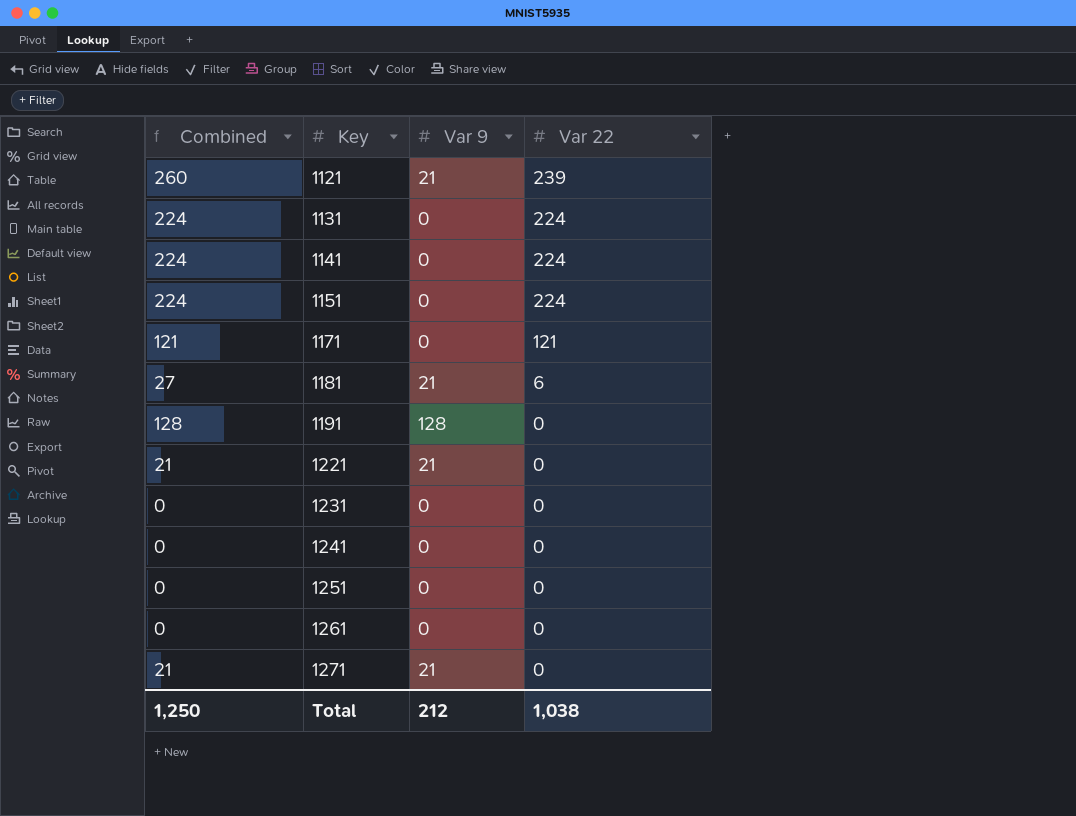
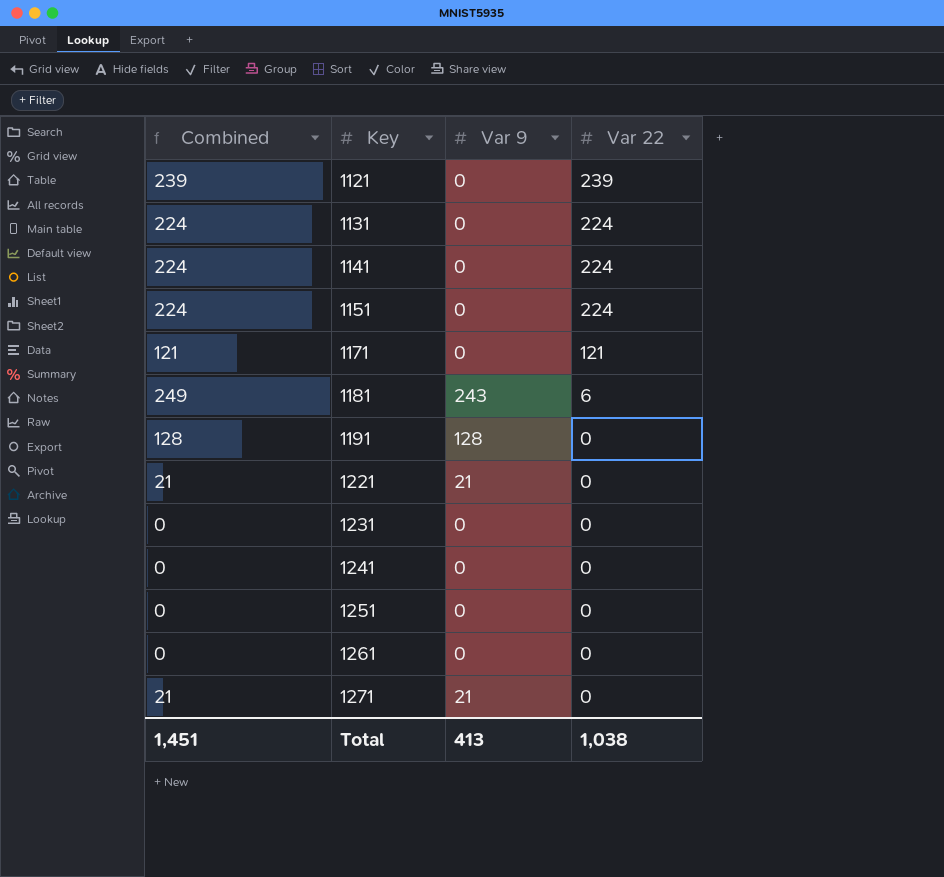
1121 | Combined: 260 -> 239
1121 | Var 9: 21 -> 0
1181 | Combined: 27 -> 249
1181 | Var 9: 21 -> 243
Total | Combined: 1,250 -> 1,451
Total | Var 9: 212 -> 413

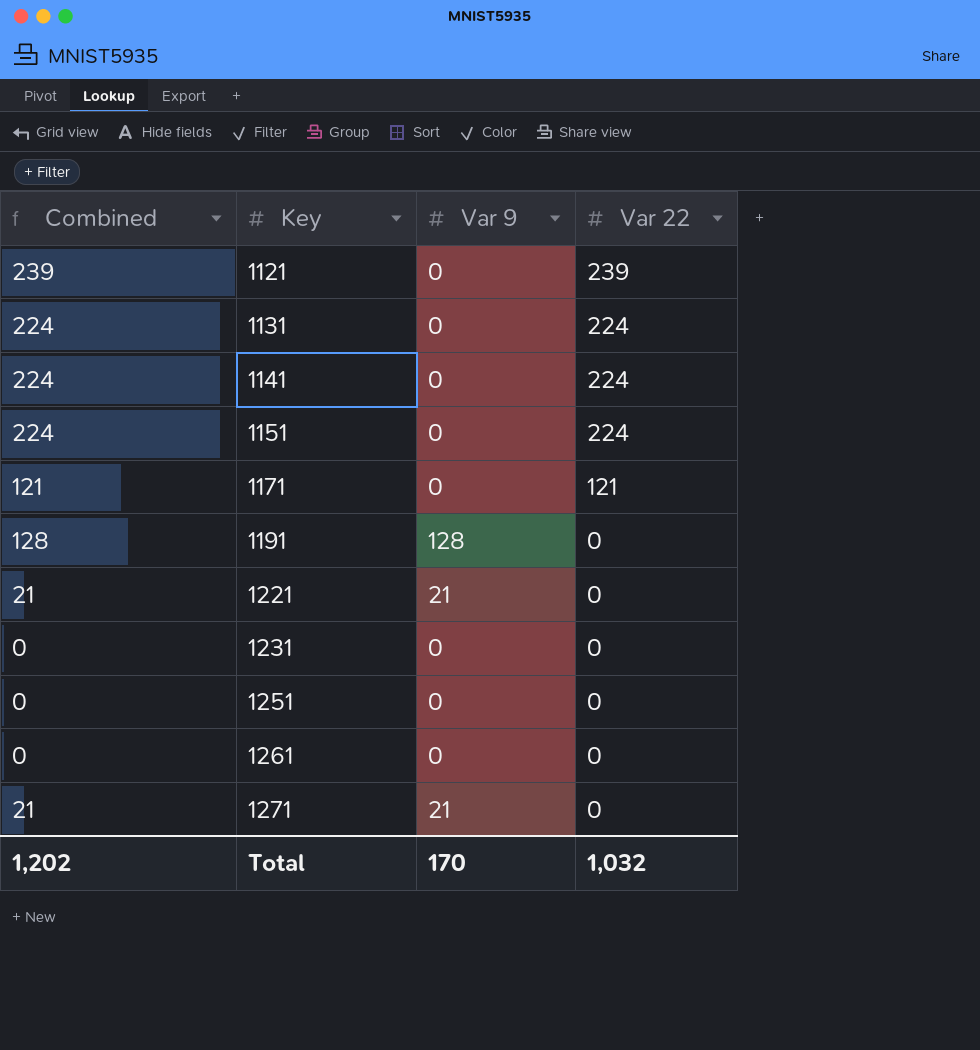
row 1181: 249 | 243 | 6 -> none
row 1241: 0 | 0 | 0 -> none
Total | Combined: 1,451 -> 1,202
Total | Var 9: 413 -> 170
Total | Var 22: 1,038 -> 1,032

